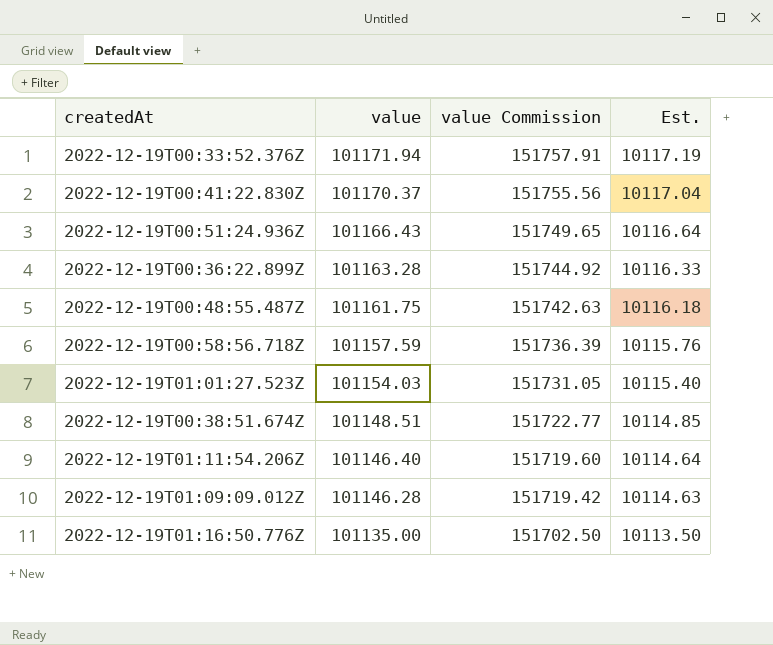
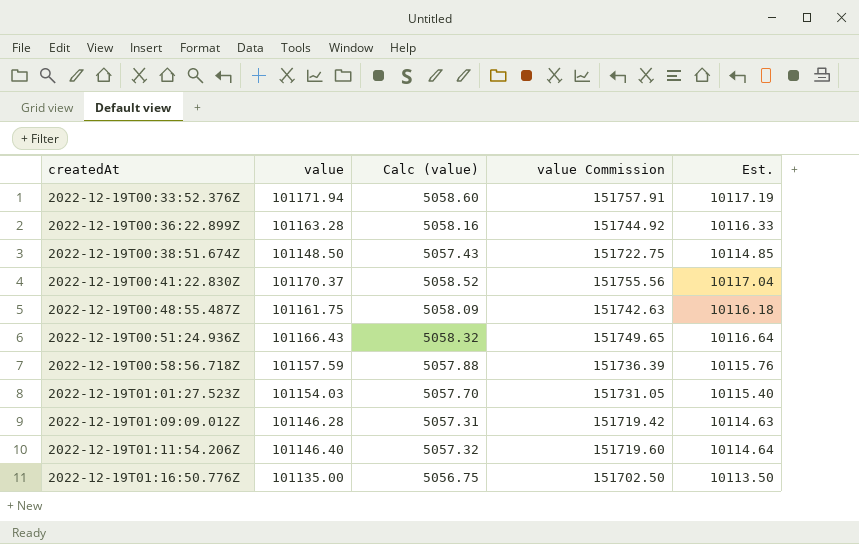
row order: value descending -> createdAt ascending
column Calc (value) | formula: none -> [value] * 0.05
2022-12-19T00:38:51.674Z | value: 101148.51 -> 101148.50
2022-12-19T00:38:51.674Z | value Commission: 151722.77 -> 151722.75

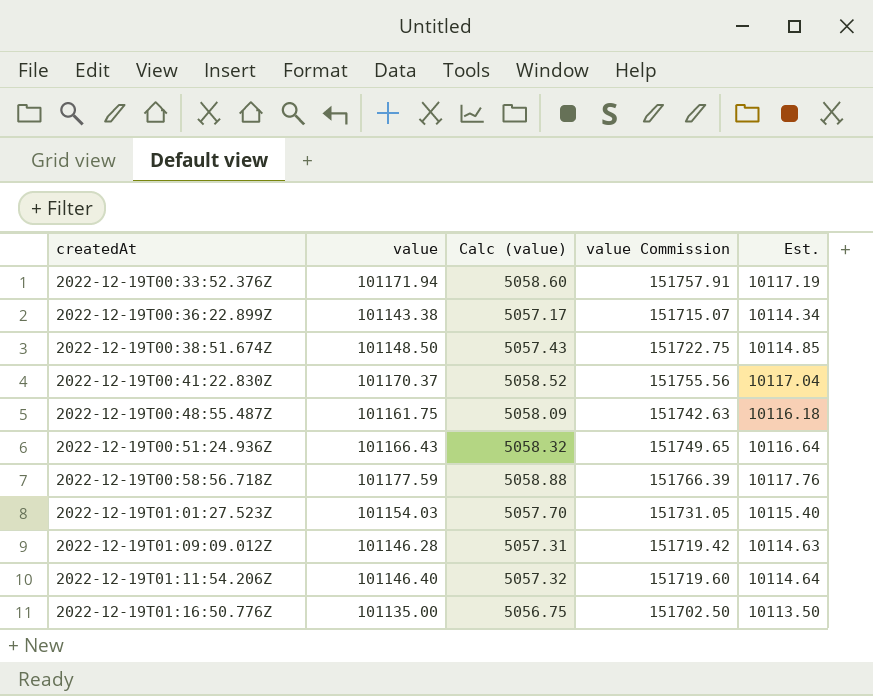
2022-12-19T00:36:22.899Z | value: 101163.28 -> 101143.38
2022-12-19T00:36:22.899Z | Calc (value): 5058.16 -> 5057.17
2022-12-19T00:36:22.899Z | value Commission: 151744.92 -> 151715.07
2022-12-19T00:36:22.899Z | Est.: 10116.33 -> 10114.34
2022-12-19T00:58:56.718Z | value: 101157.59 -> 101177.59
2022-12-19T00:58:56.718Z | Calc (value): 5057.88 -> 5058.88
2022-12-19T00:58:56.718Z | value Commission: 151736.39 -> 151766.39
2022-12-19T00:58:56.718Z | Est.: 10115.76 -> 10117.76

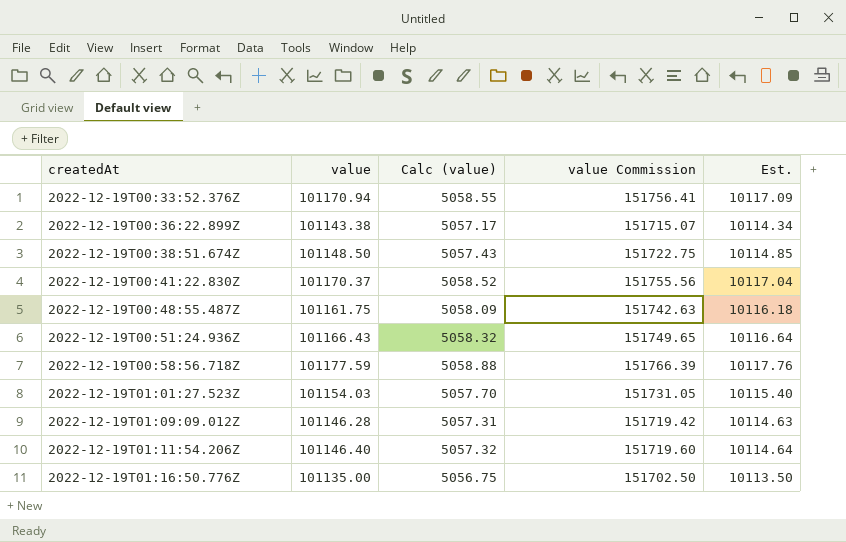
2022-12-19T00:33:52.376Z | value: 101171.94 -> 101170.94
2022-12-19T00:33:52.376Z | Calc (value): 5058.60 -> 5058.55
2022-12-19T00:33:52.376Z | value Commission: 151757.91 -> 151756.41
2022-12-19T00:33:52.376Z | Est.: 10117.19 -> 10117.09

